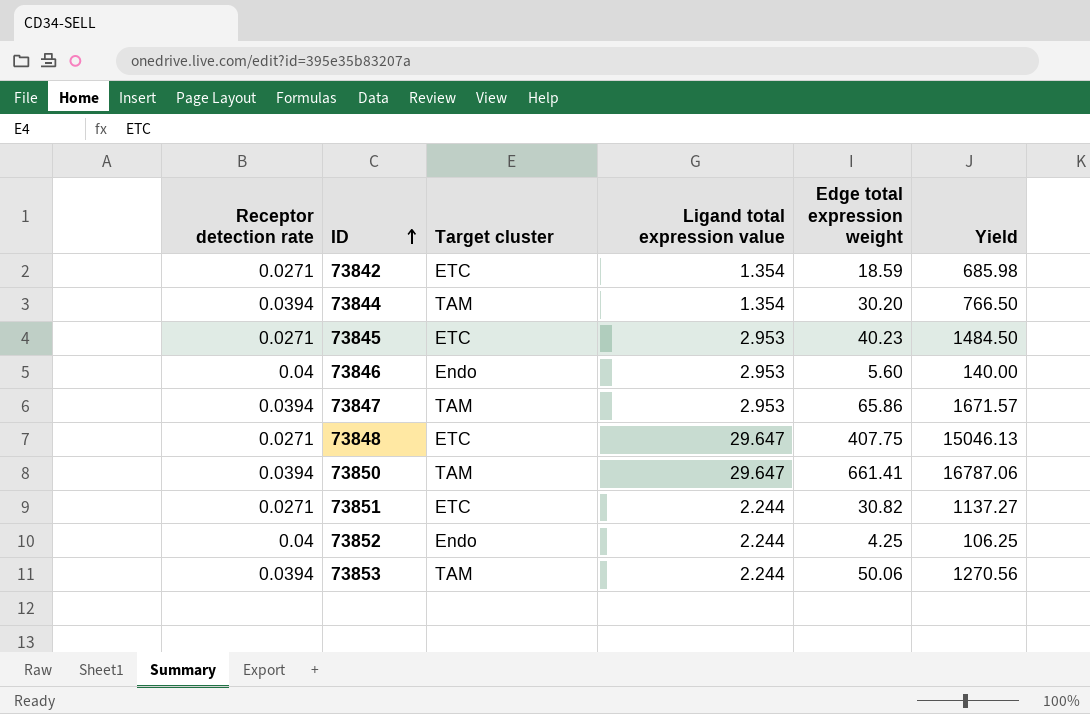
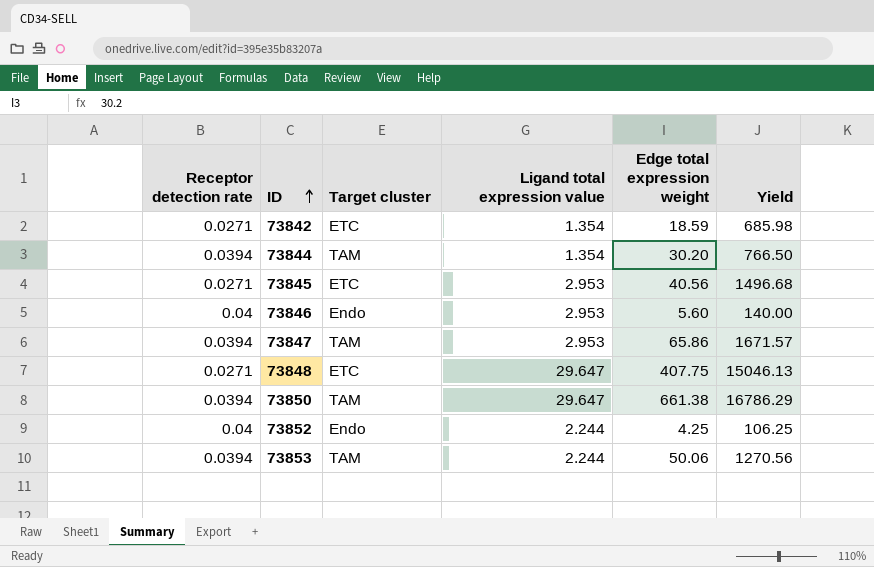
row 73851: 0.0271 | ETC | 2.244 | 30.82 | 1137.27 -> none
73845 | Edge total expression weight: 40.23 -> 40.56
73845 | Yield: 1484.50 -> 1496.68
73850 | Edge total expression weight: 661.41 -> 661.38
73850 | Yield: 16787.06 -> 16786.29

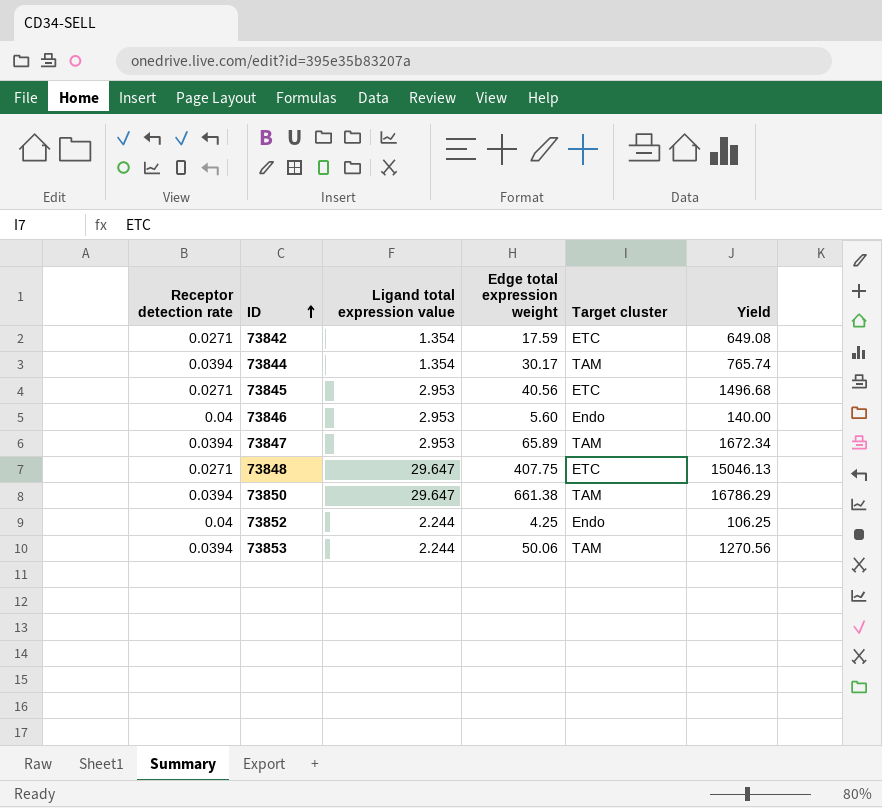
column Target cluster | position: 3 -> 5
73842 | Edge total expression weight: 18.59 -> 17.59
73842 | Yield: 685.98 -> 649.08
73844 | Edge total expression weight: 30.20 -> 30.17
73844 | Yield: 766.50 -> 765.74
73847 | Edge total expression weight: 65.86 -> 65.89
73847 | Yield: 1671.57 -> 1672.34

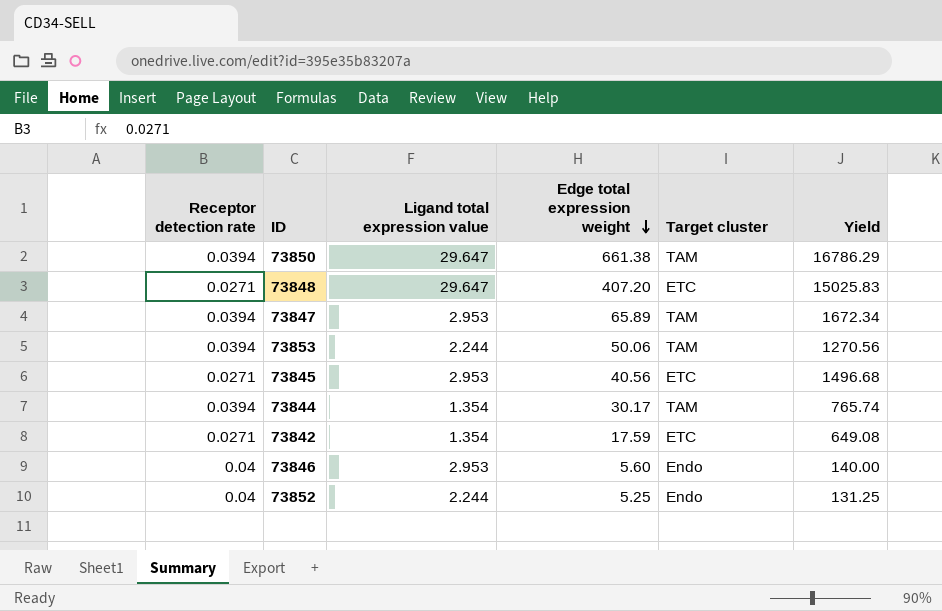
row order: ID ascending -> Edge total expression weight descending
73848 | Edge total expression weight: 407.75 -> 407.20
73848 | Yield: 15046.13 -> 15025.83
73852 | Edge total expression weight: 4.25 -> 5.25
73852 | Yield: 106.25 -> 131.25

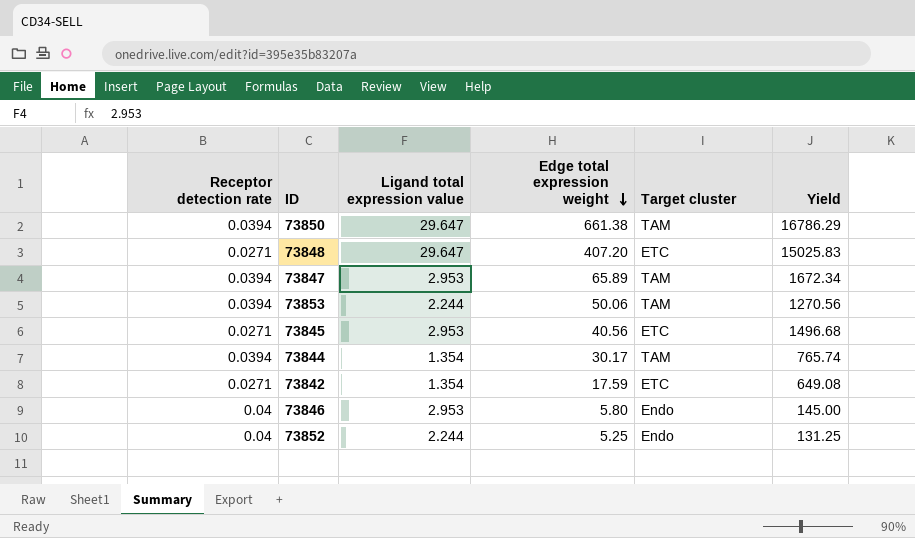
73846 | Edge total expression weight: 5.60 -> 5.80
73846 | Yield: 140.00 -> 145.00

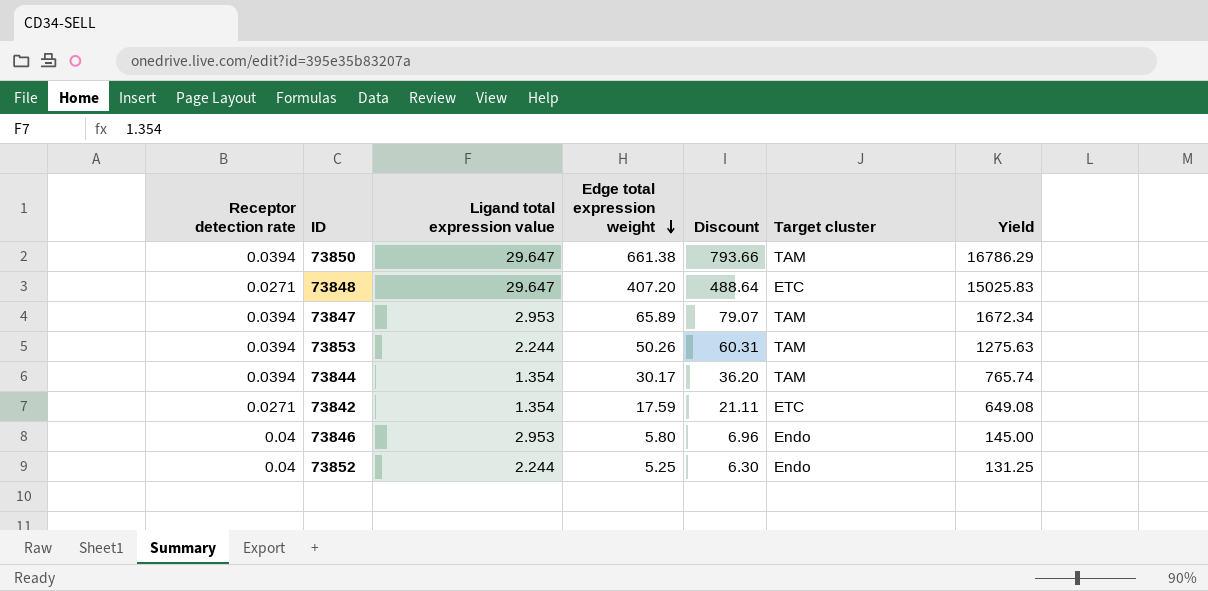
column Discount | formula: none -> [Edge total expression weight] * 1.2
row 73845: 0.0271 | 2.953 | 40.56 | ETC | 1496.68 -> none
73853 | Edge total expression weight: 50.06 -> 50.26
73853 | Yield: 1270.56 -> 1275.63

